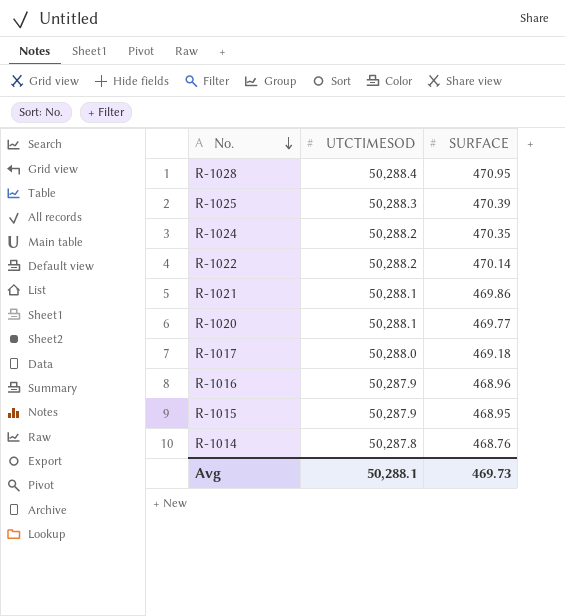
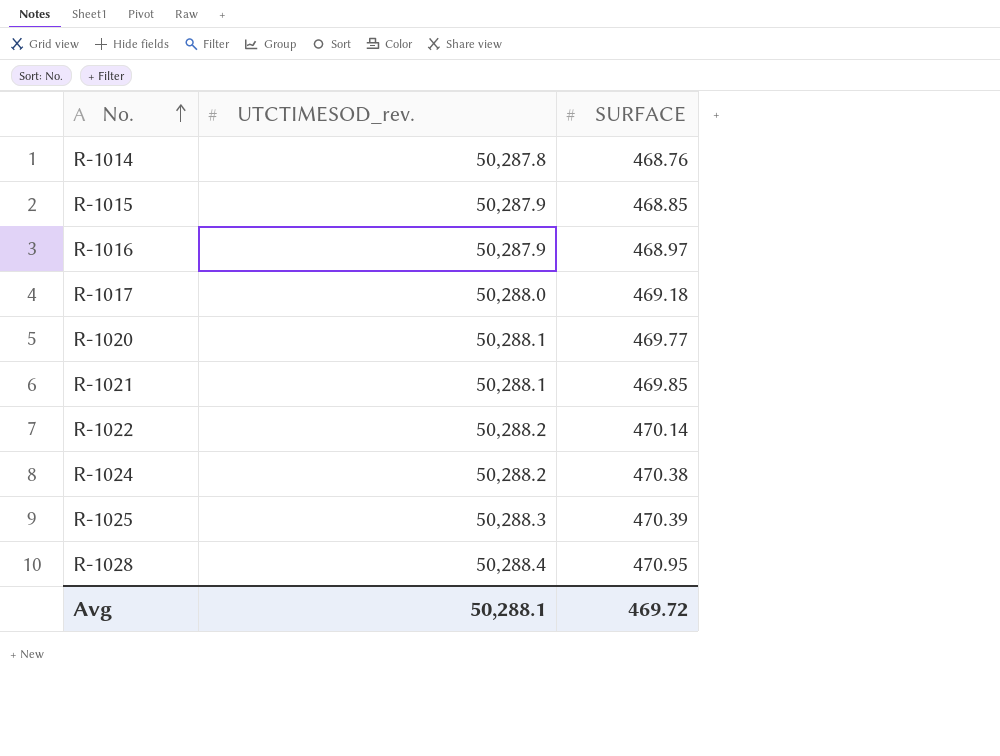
row order: No. descending -> No. ascending
column name: UTCTIMESOD -> UTCTIMESOD_rev.
R-1015 | SURFACE: 468.95 -> 468.85
R-1016 | SURFACE: 468.96 -> 468.97
R-1021 | SURFACE: 469.86 -> 469.85
R-1024 | SURFACE: 470.35 -> 470.38
Avg | SURFACE: 469.73 -> 469.72

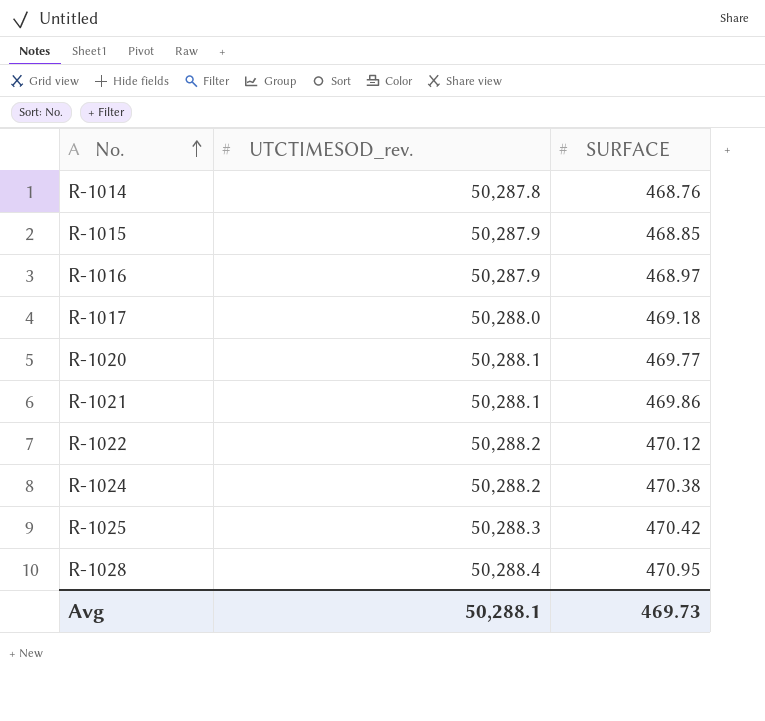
R-1021 | SURFACE: 469.85 -> 469.86
R-1022 | SURFACE: 470.14 -> 470.12
R-1025 | SURFACE: 470.39 -> 470.42
Avg | SURFACE: 469.72 -> 469.73

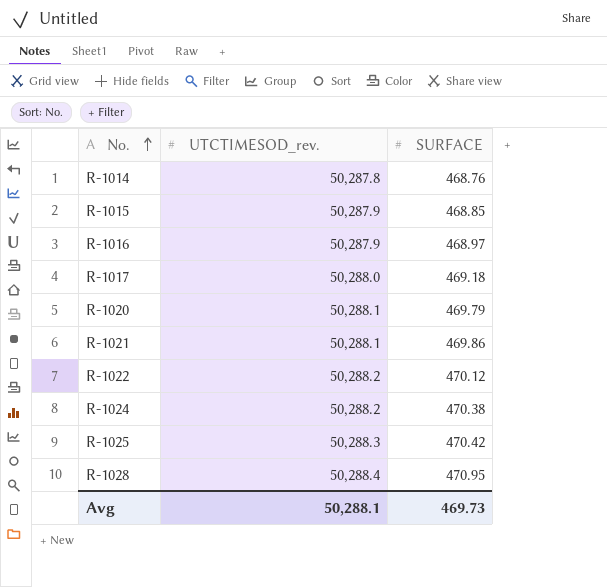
R-1020 | SURFACE: 469.77 -> 469.79

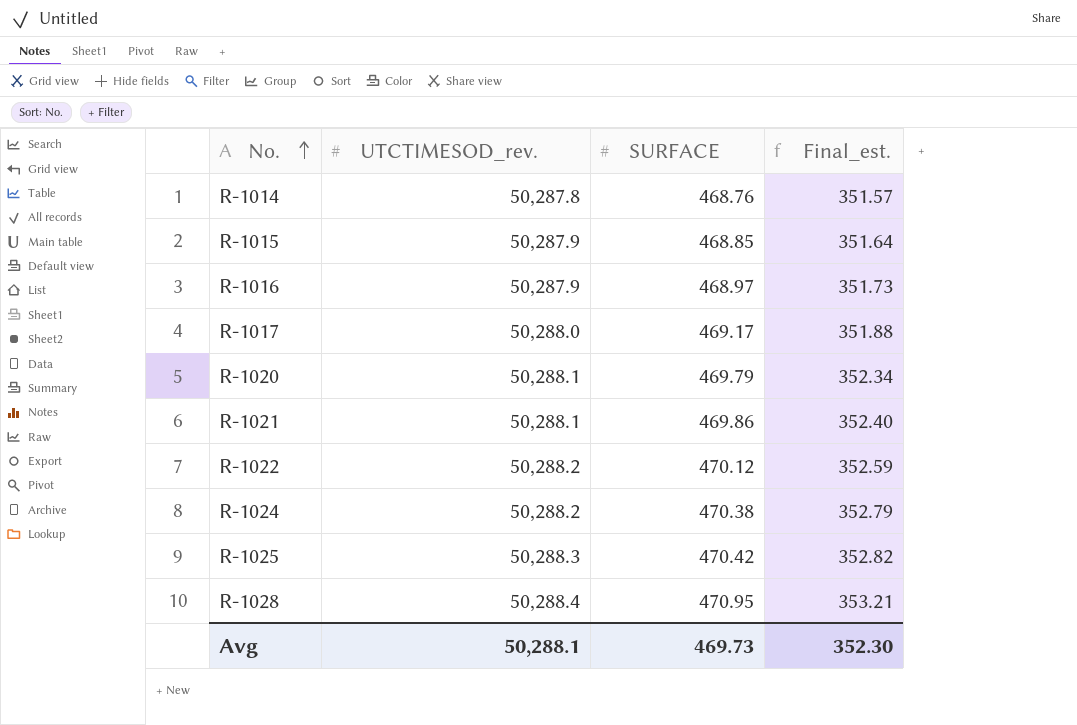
column Final_est. | formula: none -> [SURFACE] * 0.75
R-1017 | SURFACE: 469.18 -> 469.17

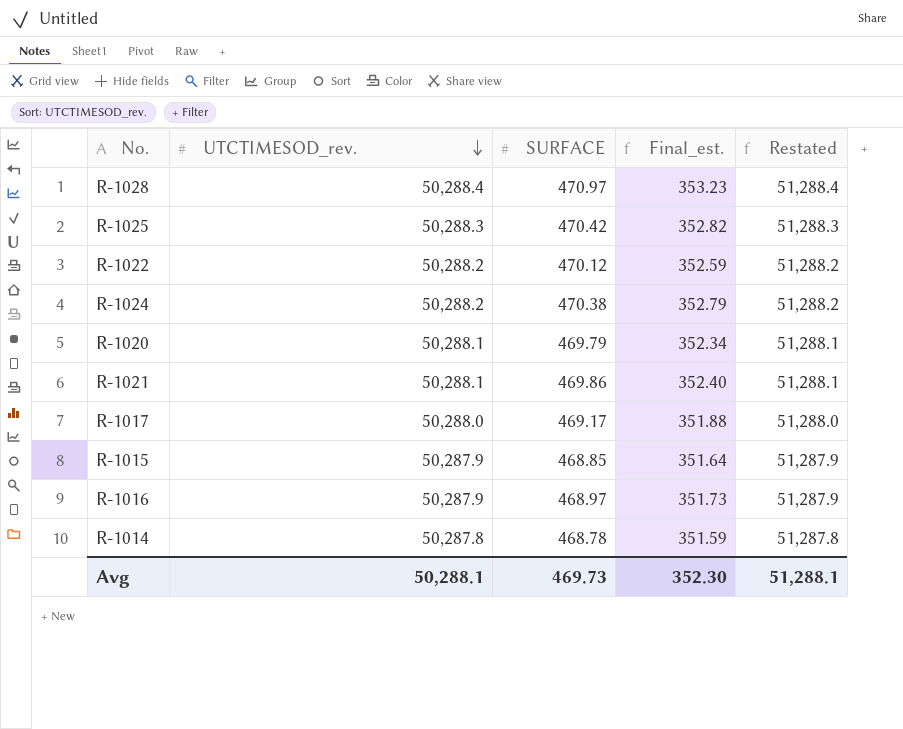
row order: No. ascending -> UTCTIMESOD_rev. descending
column Restated | formula: none -> [UTCTIMESOD_rev.] + 1000
R-1028 | SURFACE: 470.95 -> 470.97
R-1028 | Final_est.: 353.21 -> 353.23
R-1014 | SURFACE: 468.76 -> 468.78
R-1014 | Final_est.: 351.57 -> 351.59

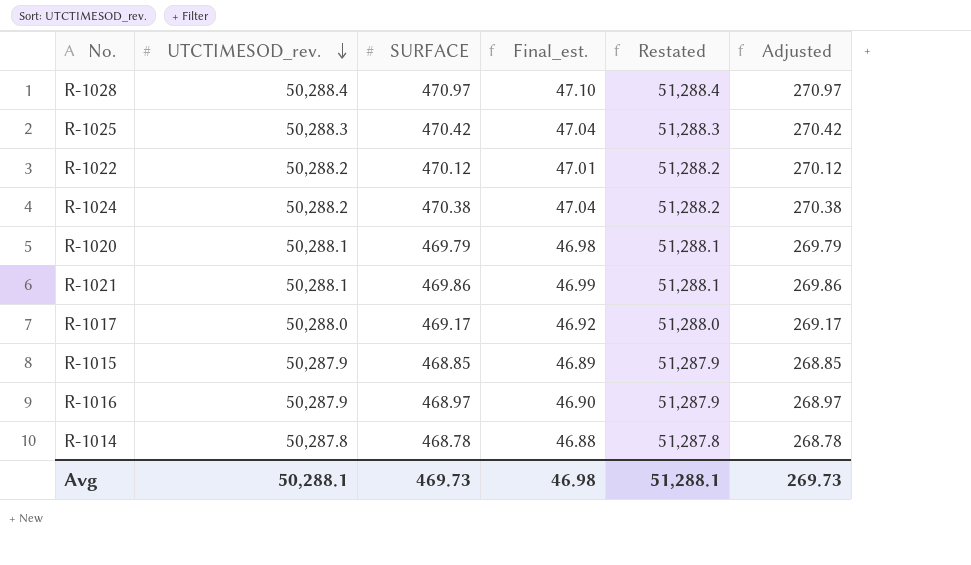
column Final_est. | formula: [SURFACE] * 0.75 -> [SURFACE] * 0.1
column Adjusted | formula: none -> [SURFACE] - 200
Avg | Final_est.: 352.30 -> 46.98

